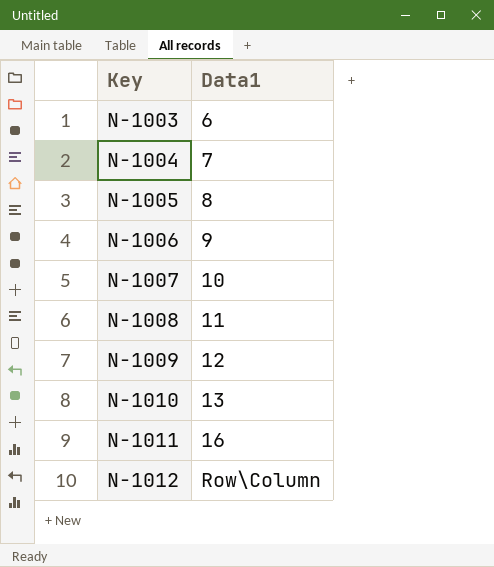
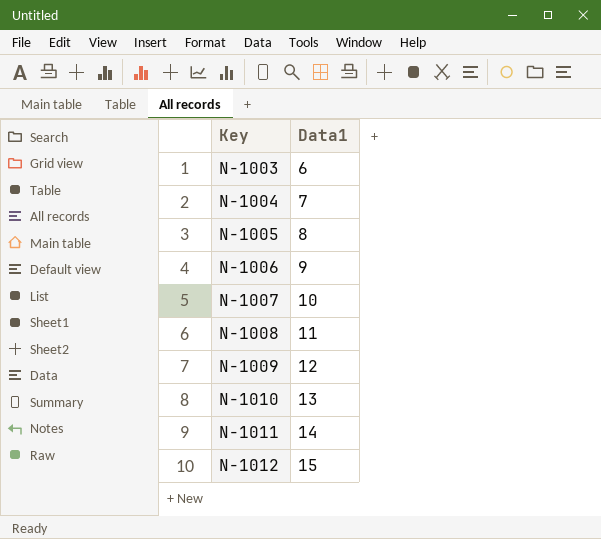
N-1011 | Data1: 16 -> 14
N-1012 | Data1: Row\Column -> 15

